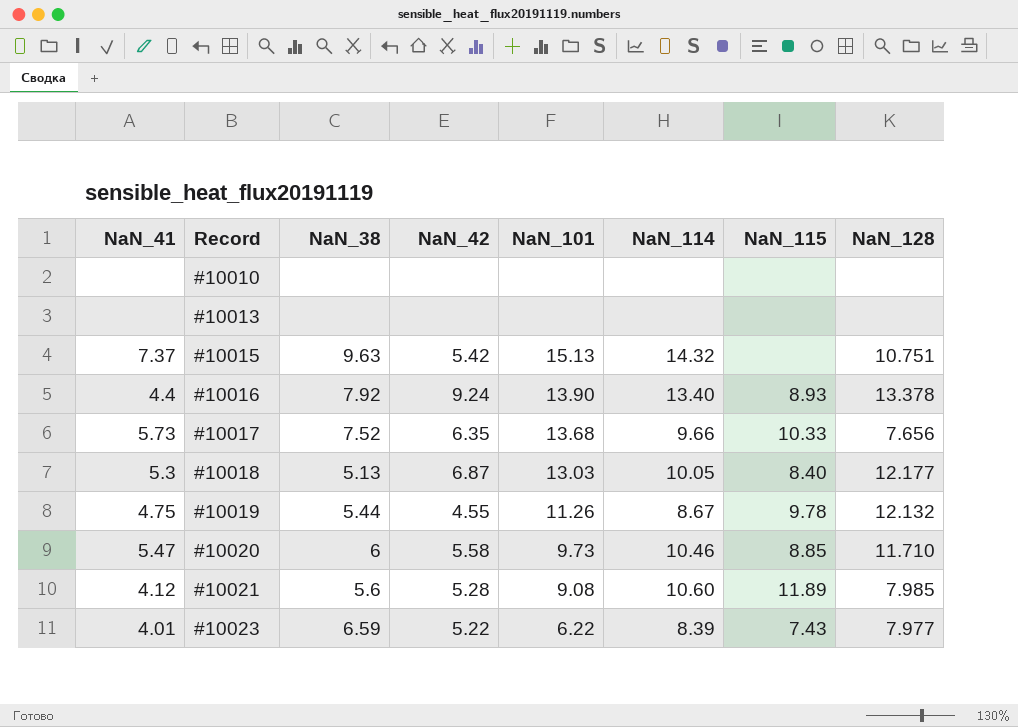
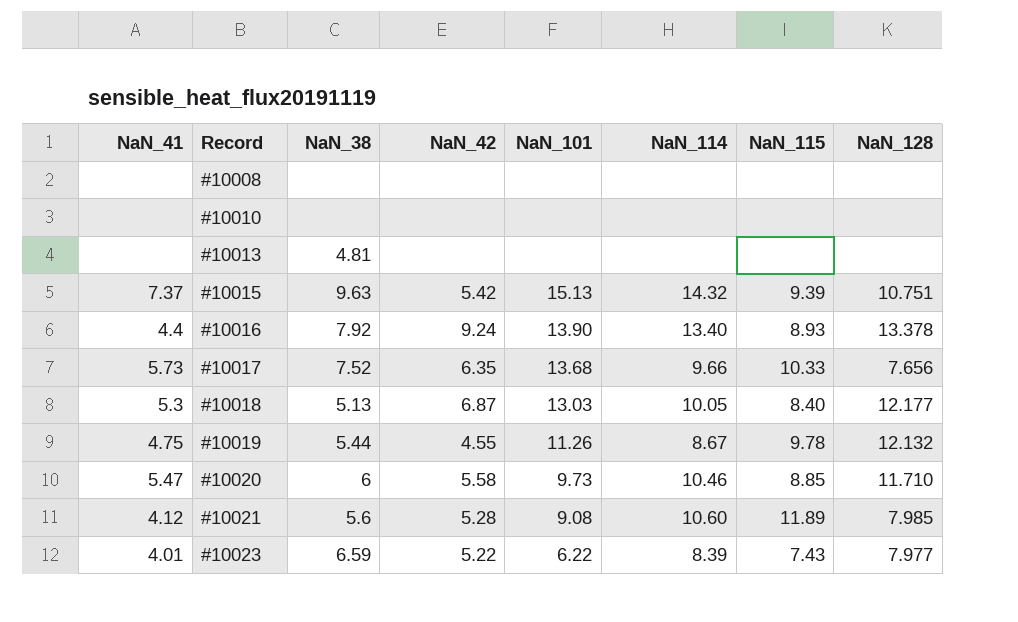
row #10008: none -> none | none | none | none | none | none | none
#10013 | NaN_38: none -> 4.81
#10015 | NaN_115: none -> 9.39

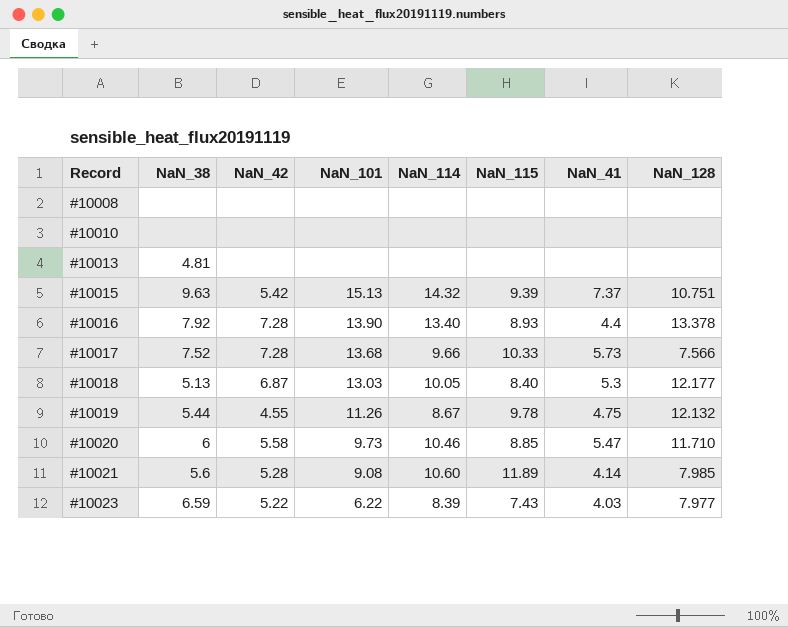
column NaN_41 | position: 1 -> 7
#10016 | NaN_42: 9.24 -> 7.28
#10017 | NaN_42: 6.35 -> 7.28
#10017 | NaN_128: 7.656 -> 7.566
#10021 | NaN_41: 4.12 -> 4.14
#10023 | NaN_41: 4.01 -> 4.03

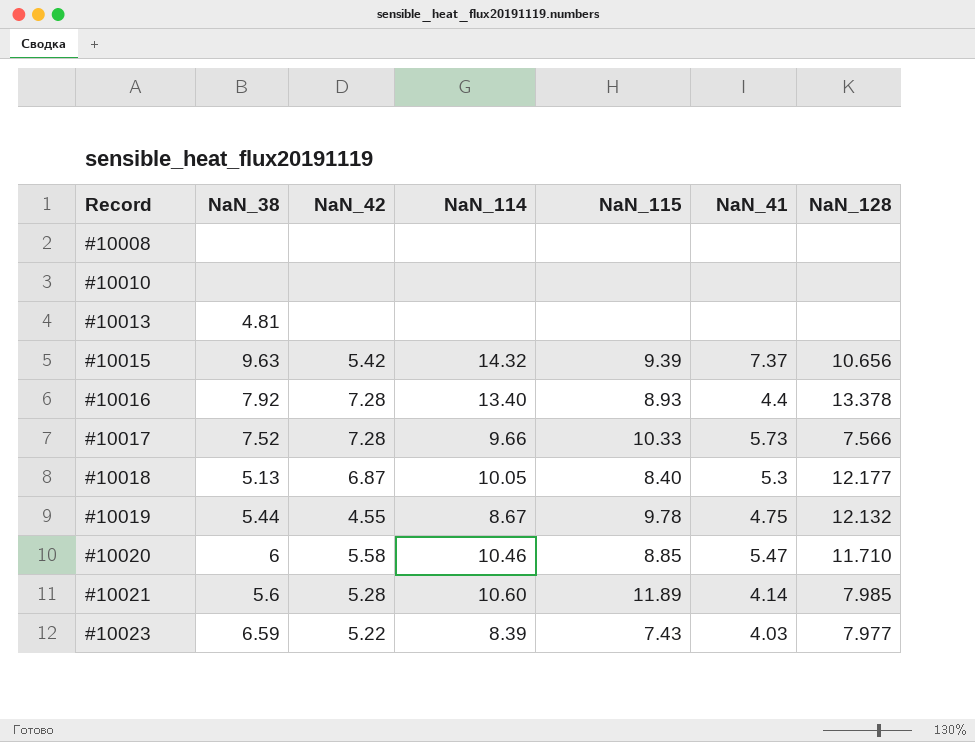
column NaN_101 | position: 4 -> none
#10015 | NaN_128: 10.751 -> 10.656

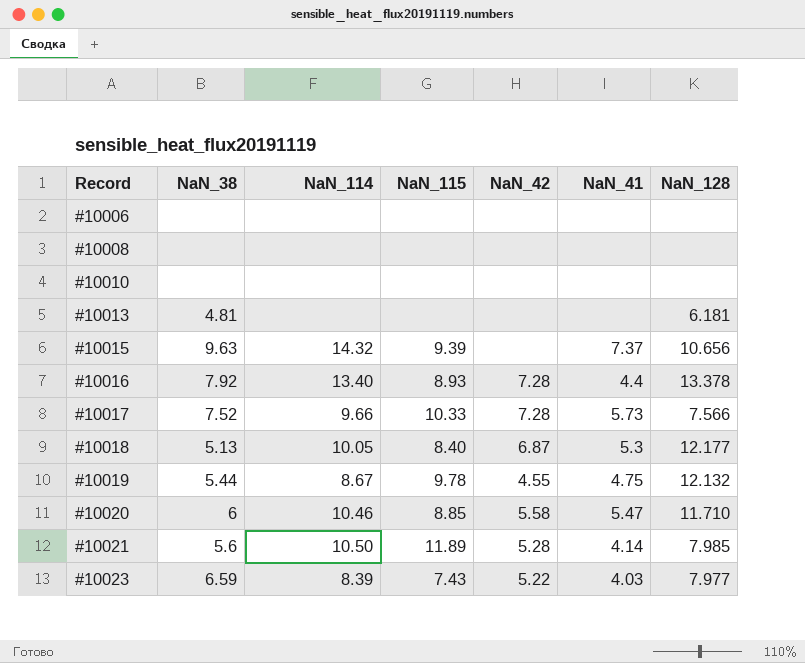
column NaN_42 | position: 3 -> 5
row #10006: none -> none | none | none | none | none | none
#10013 | NaN_128: none -> 6.181
#10015 | NaN_42: 5.42 -> none
#10021 | NaN_114: 10.60 -> 10.50

